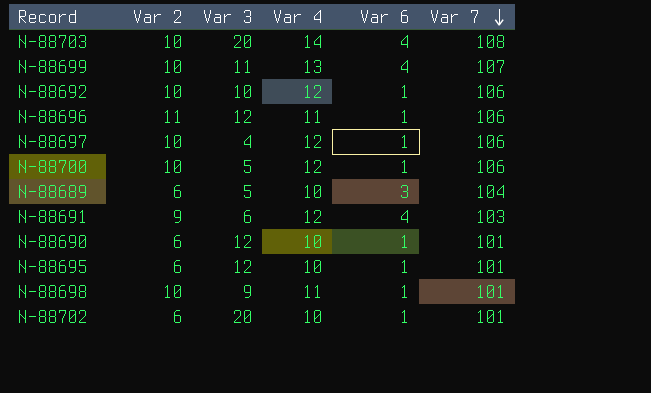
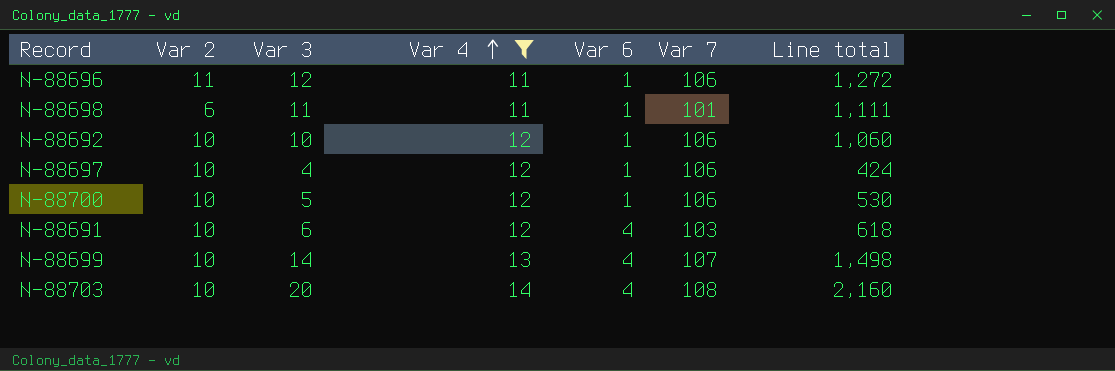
filter: none -> Var 4 != 10
row order: Var 7 descending -> Var 4 ascending
column Line total | formula: none -> [Var 3] * [Var 7]
N-88698 | Var 2: 10 -> 6
N-88698 | Var 3: 9 -> 11
N-88691 | Var 2: 9 -> 10
N-88699 | Var 3: 11 -> 14

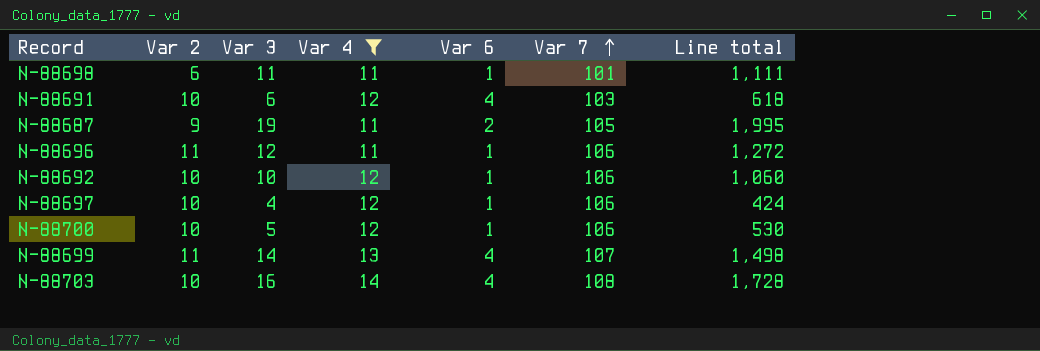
row order: Var 4 ascending -> Var 7 ascending
row N-88687: none -> 9 | 19 | 11 | 2 | 105 | 1,995
N-88699 | Var 2: 10 -> 11
N-88703 | Var 3: 20 -> 16
N-88703 | Line total: 2,160 -> 1,728

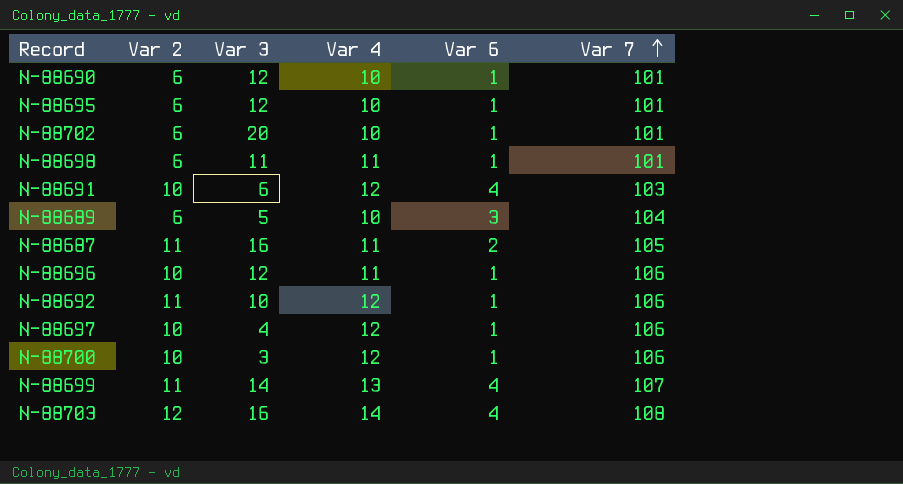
filter: Var 4 != 10 -> none
column Line total | formula: [Var 3] * [Var 7] -> none
N-88687 | Var 2: 9 -> 11
N-88687 | Var 3: 19 -> 16
N-88696 | Var 2: 11 -> 10
N-88692 | Var 2: 10 -> 11
N-88700 | Var 3: 5 -> 3
N-88703 | Var 2: 10 -> 12

